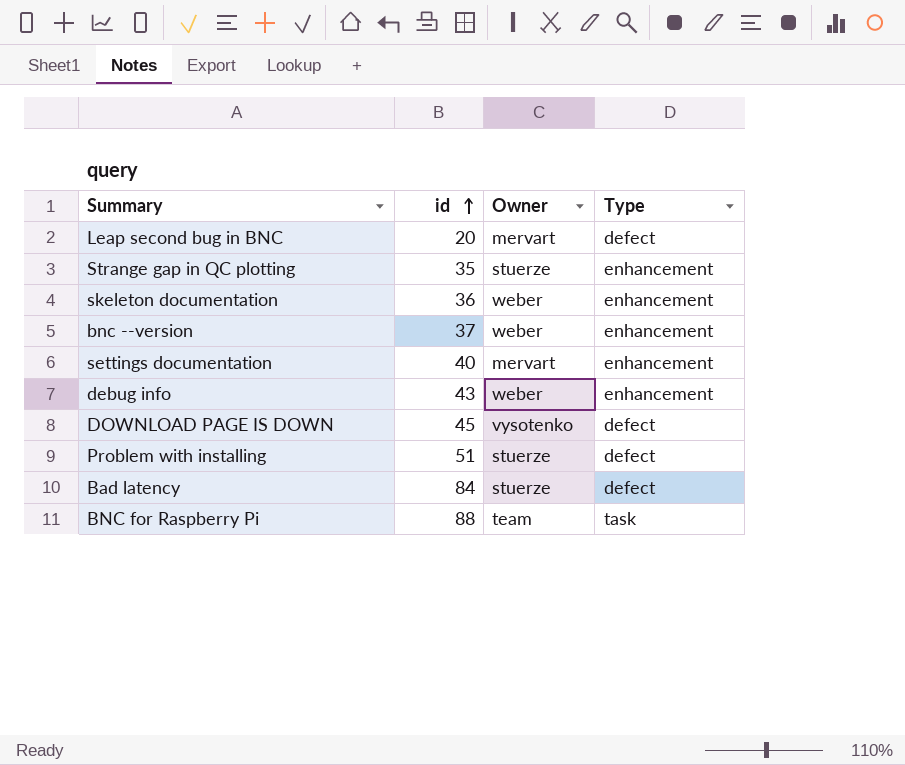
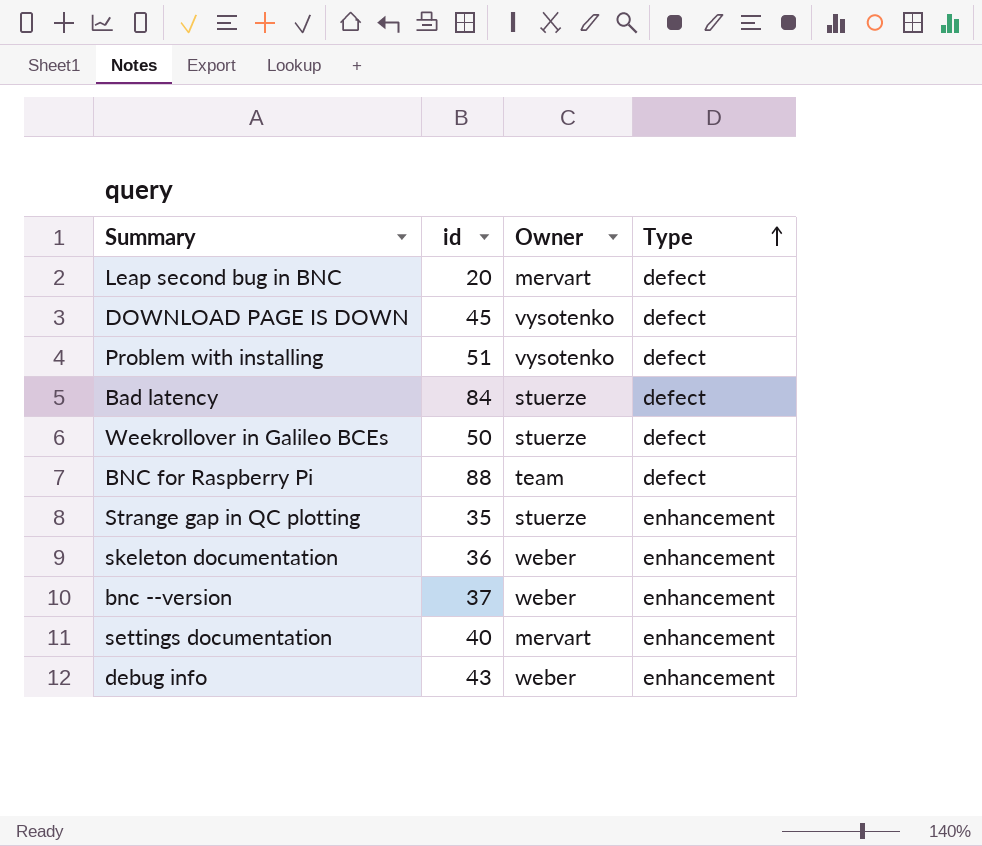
row order: id ascending -> Type ascending
Problem with installing | Owner: stuerze -> vysotenko
row Weekrollover in Galileo BCEs: none -> 50 | stuerze | defect
BNC for Raspberry Pi | Type: task -> defect

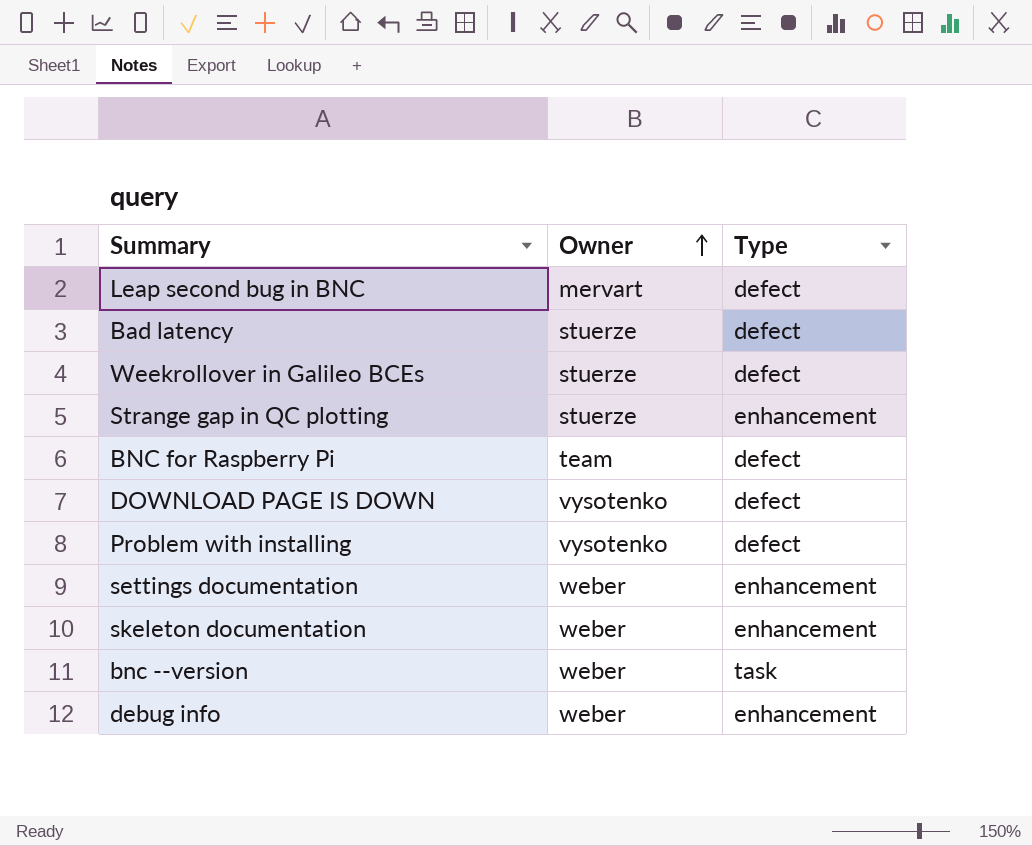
row order: Type ascending -> Owner ascending
column id | position: 2 -> none
settings documentation | Owner: mervart -> weber
bnc --version | Type: enhancement -> task

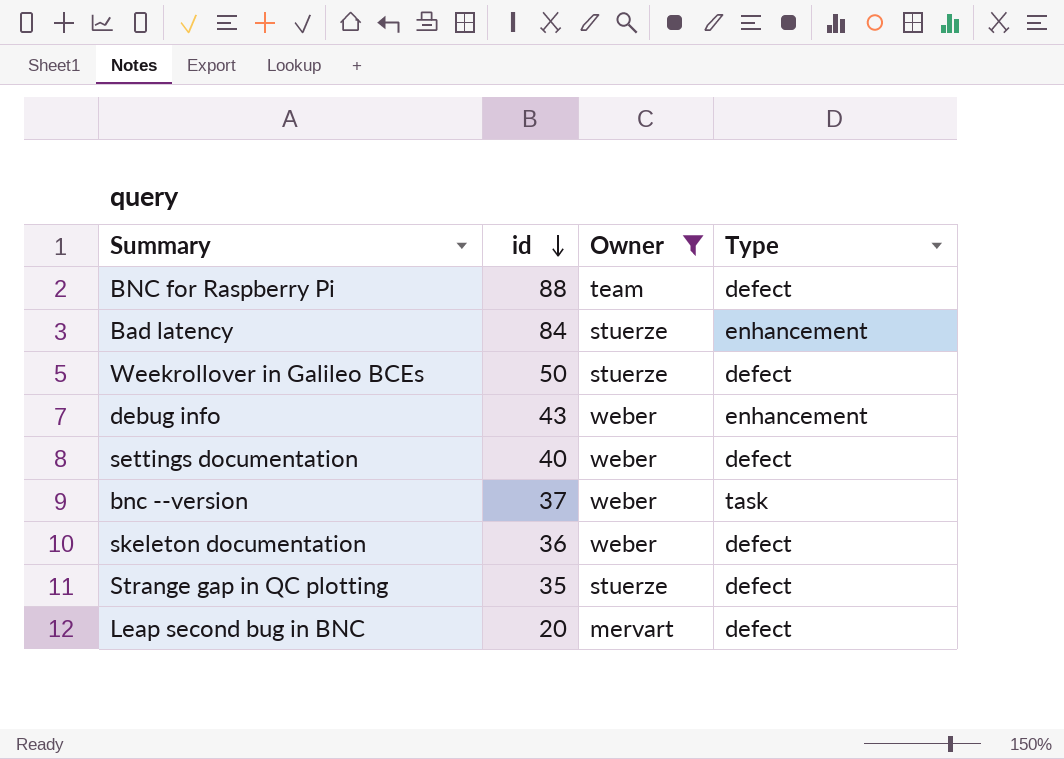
filter: none -> Owner != vysotenko
row order: Owner ascending -> id descending
column id | position: none -> 2
Bad latency | Type: defect -> enhancement
settings documentation | Type: enhancement -> defect
skeleton documentation | Type: enhancement -> defect
Strange gap in QC plotting | Type: enhancement -> defect

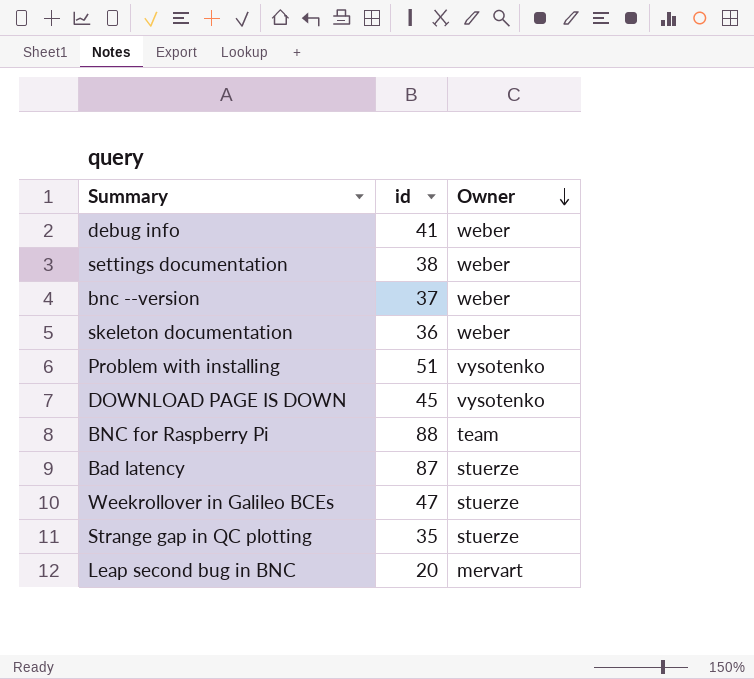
filter: Owner != vysotenko -> none
row order: id descending -> Owner descending
column Type | position: 4 -> none
debug info | id: 43 -> 41
settings documentation | id: 40 -> 38
Bad latency | id: 84 -> 87
Weekrollover in Galileo BCEs | id: 50 -> 47

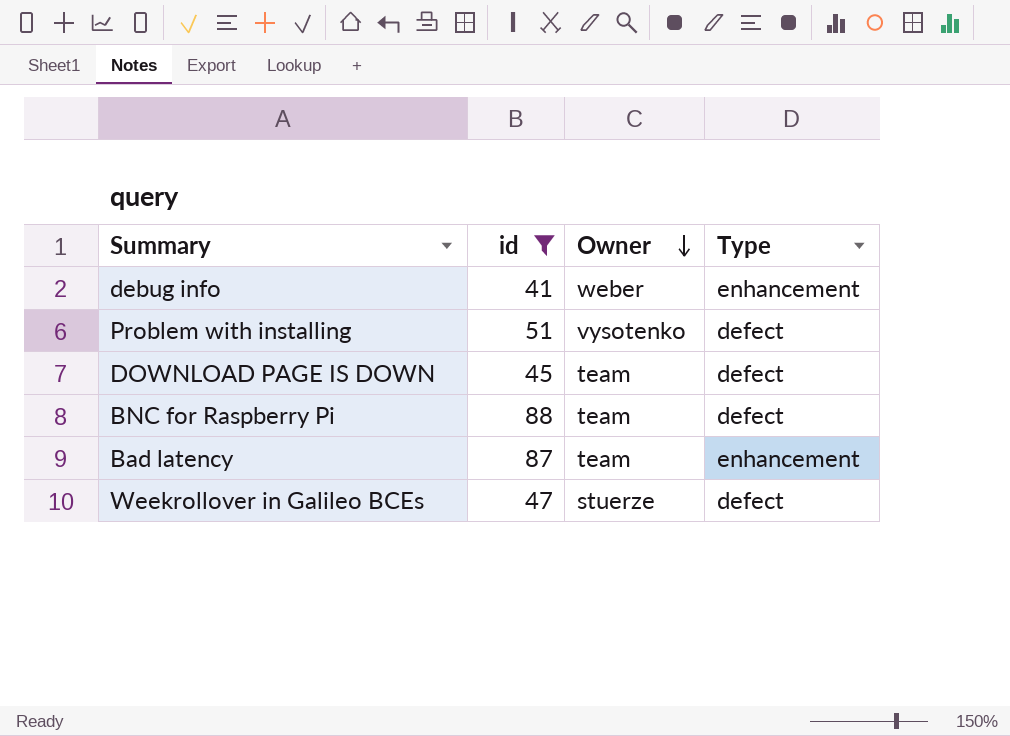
filter: none -> id >= 41
column Type | position: none -> 4
DOWNLOAD PAGE IS DOWN | Owner: vysotenko -> team
Bad latency | Owner: stuerze -> team

